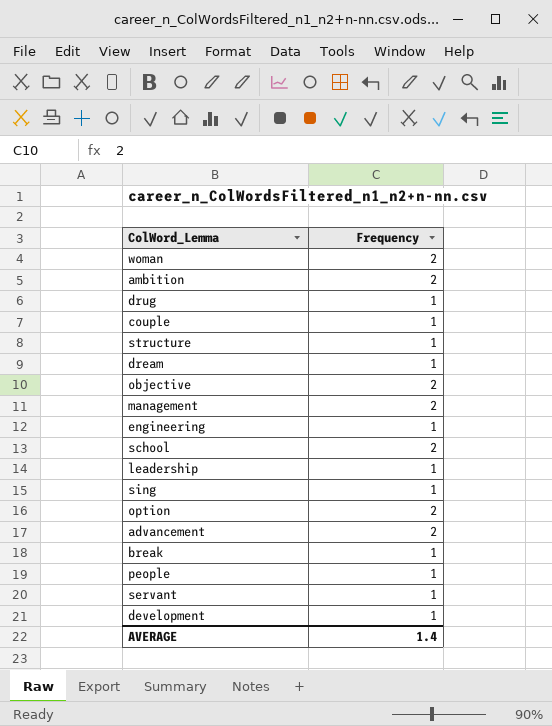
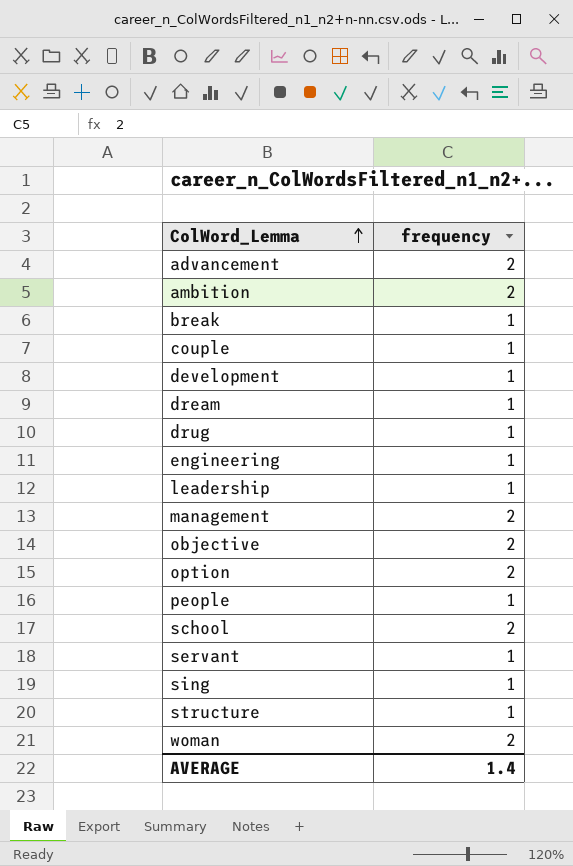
row order: none -> ColWord_Lemma ascending
column name: Frequency -> frequency

